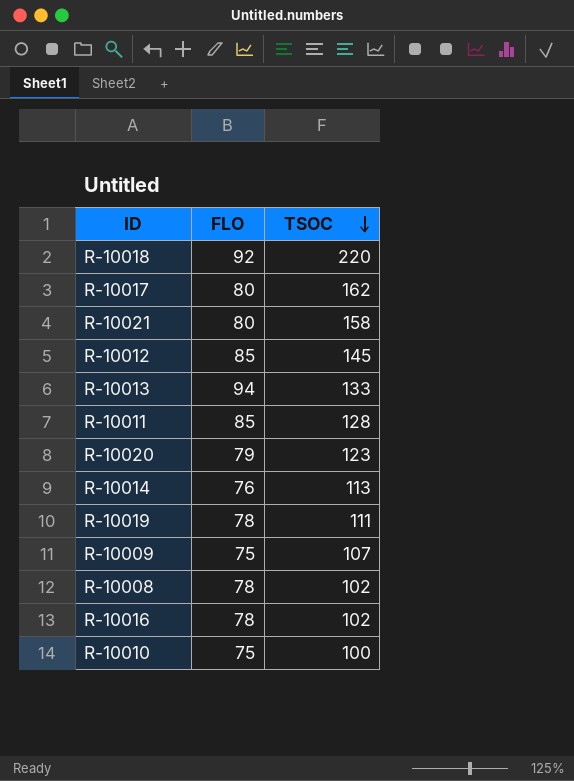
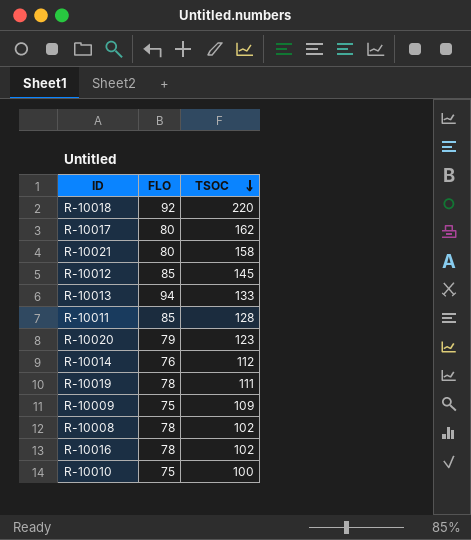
R-10014 | TSOC: 113 -> 112
R-10009 | TSOC: 107 -> 109

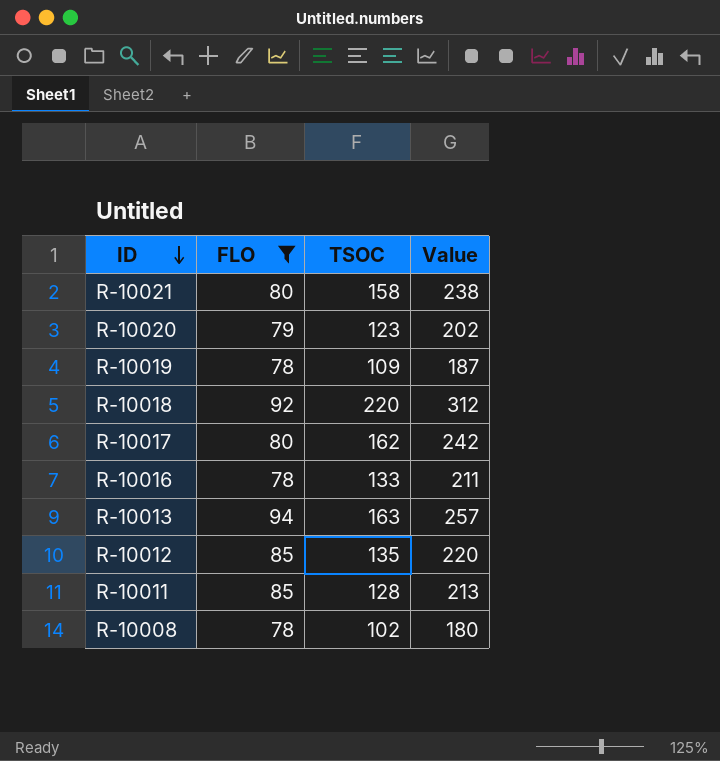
filter: none -> FLO >= 78
row order: TSOC descending -> ID descending
column Value | formula: none -> [FLO] + [TSOC]
R-10019 | TSOC: 111 -> 109
R-10016 | TSOC: 102 -> 133
R-10013 | TSOC: 133 -> 163
R-10012 | TSOC: 145 -> 135

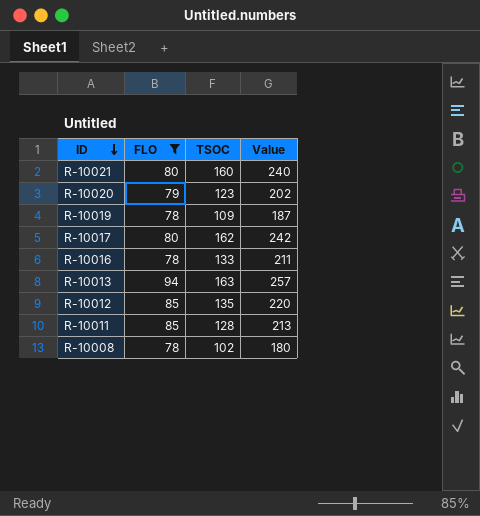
row R-10018: 92 | 220 | 312 -> none
R-10021 | TSOC: 158 -> 160
R-10021 | Value: 238 -> 240

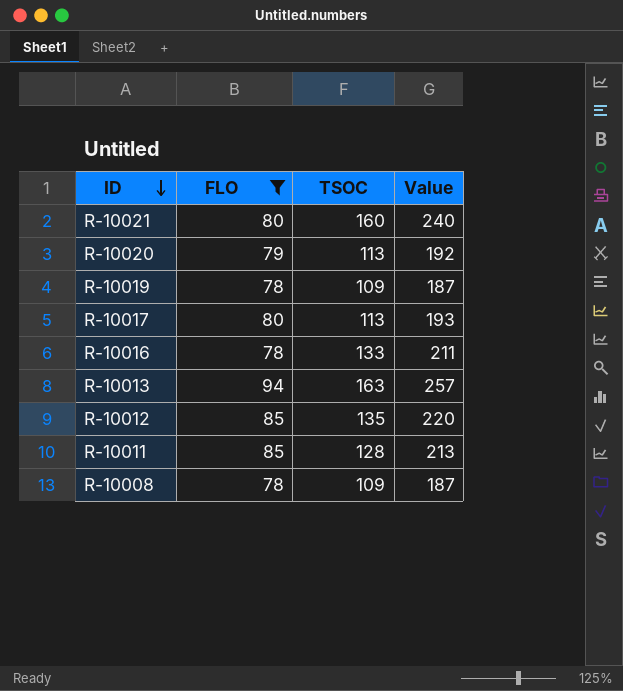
R-10020 | TSOC: 123 -> 113
R-10020 | Value: 202 -> 192
R-10017 | TSOC: 162 -> 113
R-10017 | Value: 242 -> 193
R-10008 | TSOC: 102 -> 109
R-10008 | Value: 180 -> 187

